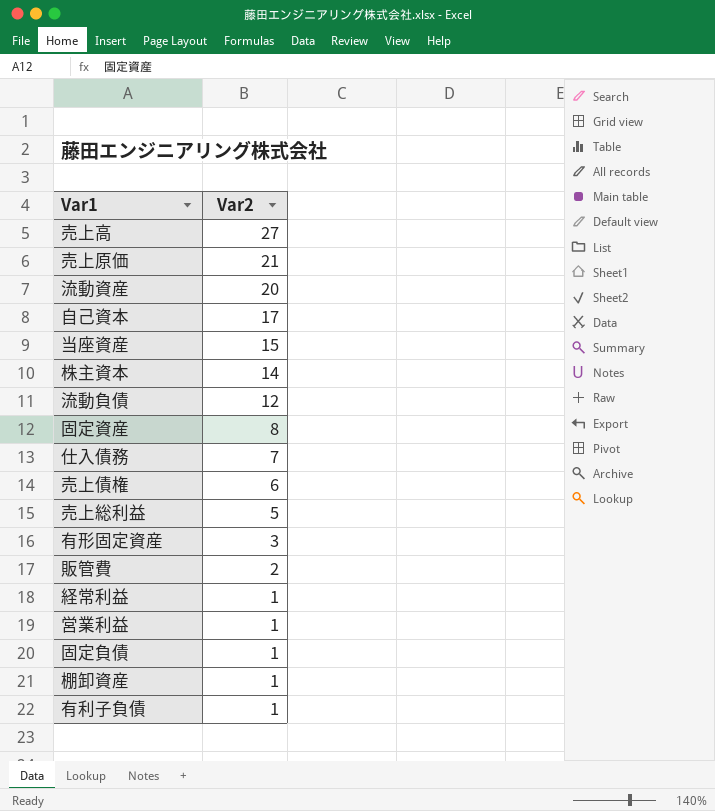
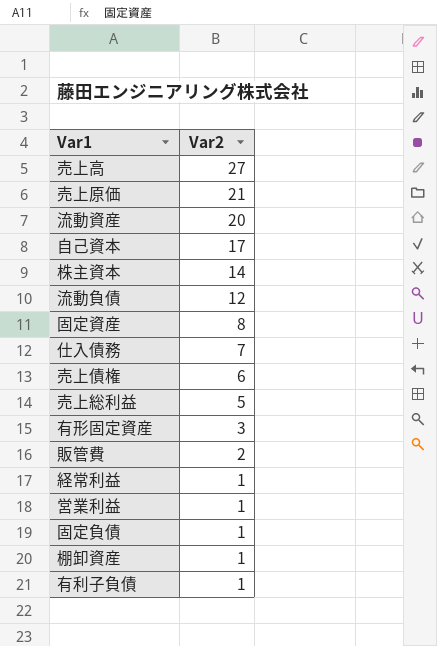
row 当座資産: 15 -> none

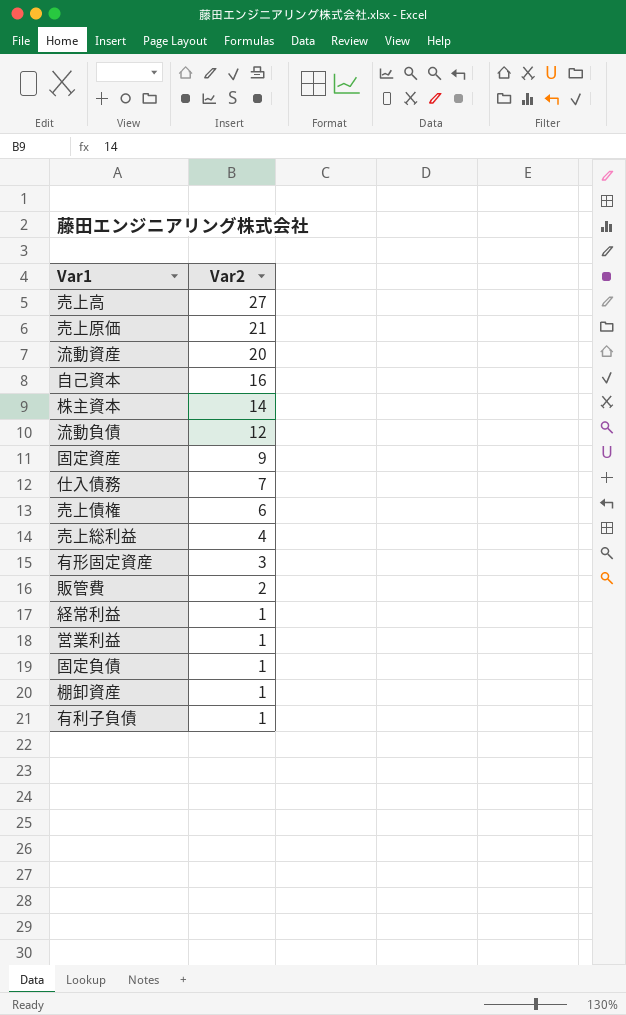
自己資本 | Var2: 17 -> 16
固定資産 | Var2: 8 -> 9
売上総利益 | Var2: 5 -> 4

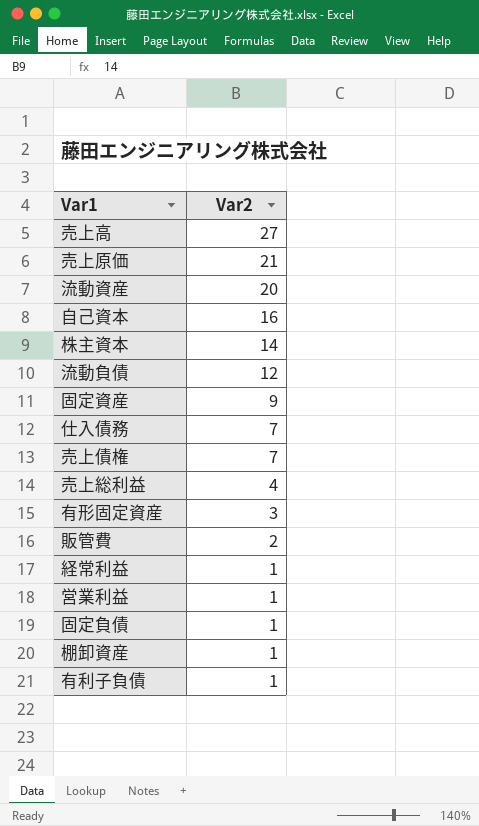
売上債権 | Var2: 6 -> 7

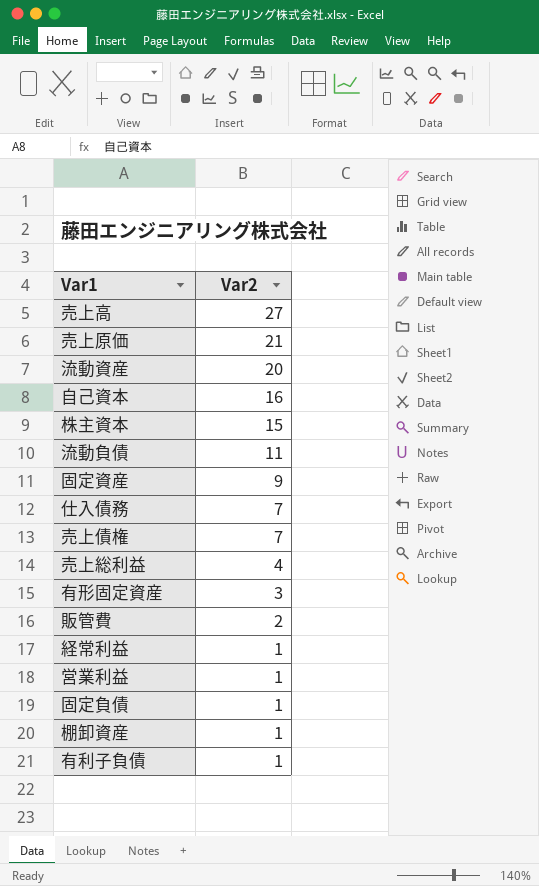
株主資本 | Var2: 14 -> 15
流動負債 | Var2: 12 -> 11

